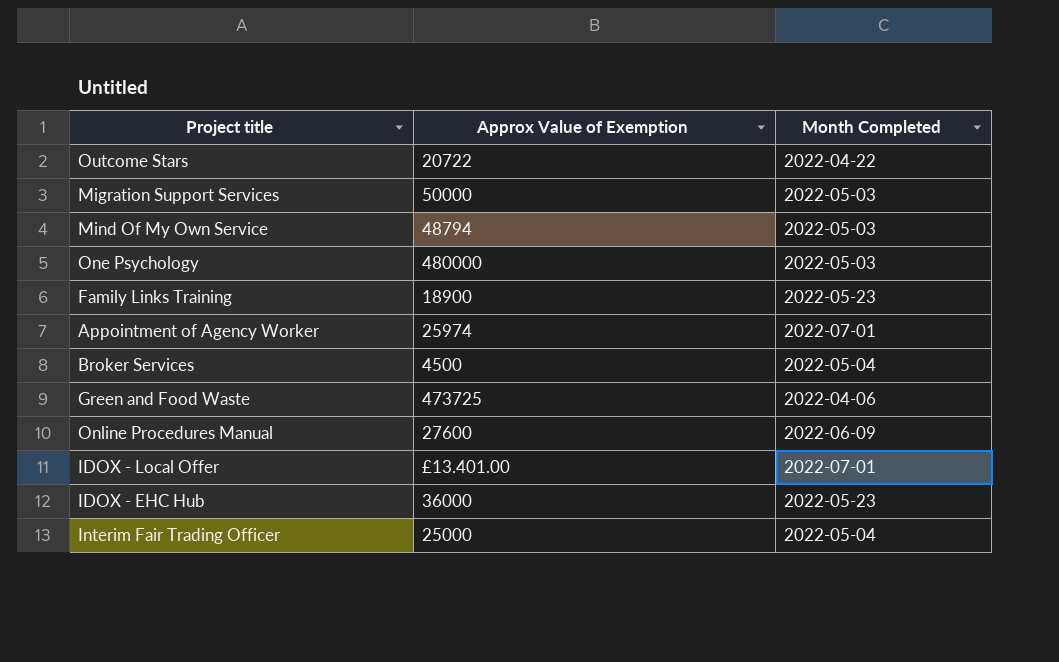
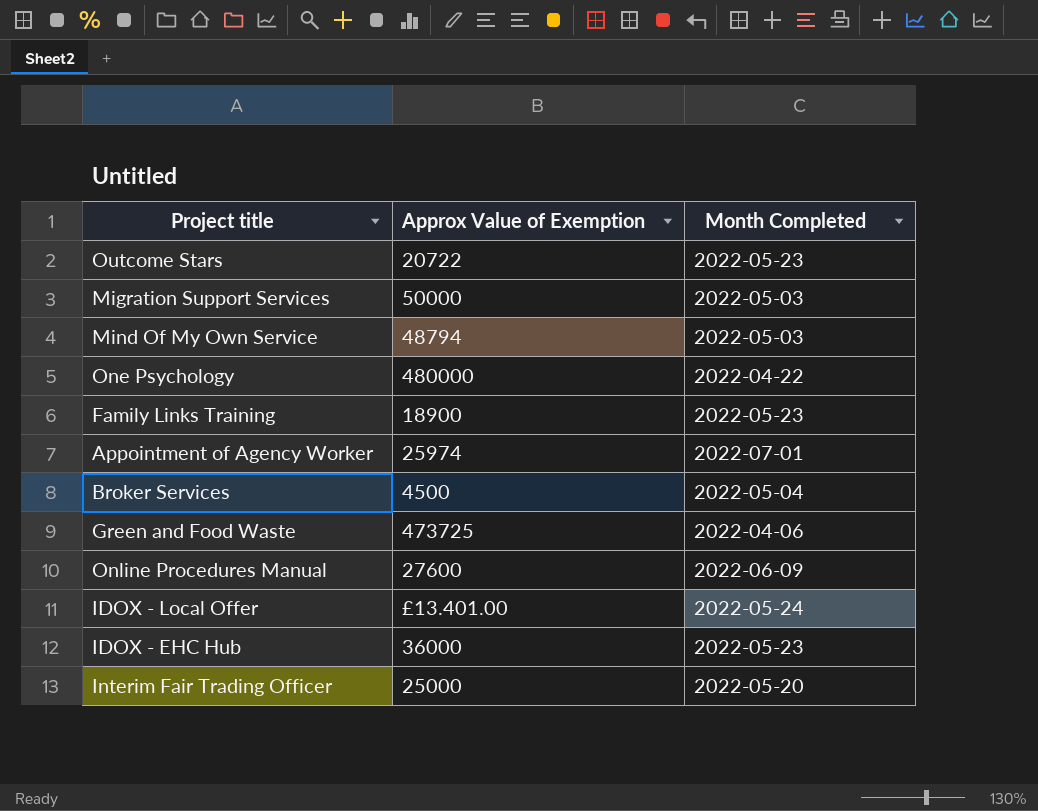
Outcome Stars | Month Completed: 2022-04-22 -> 2022-05-23
One Psychology | Month Completed: 2022-05-03 -> 2022-04-22
IDOX - Local Offer | Month Completed: 2022-07-01 -> 2022-05-24
Interim Fair Trading Officer | Month Completed: 2022-05-04 -> 2022-05-20

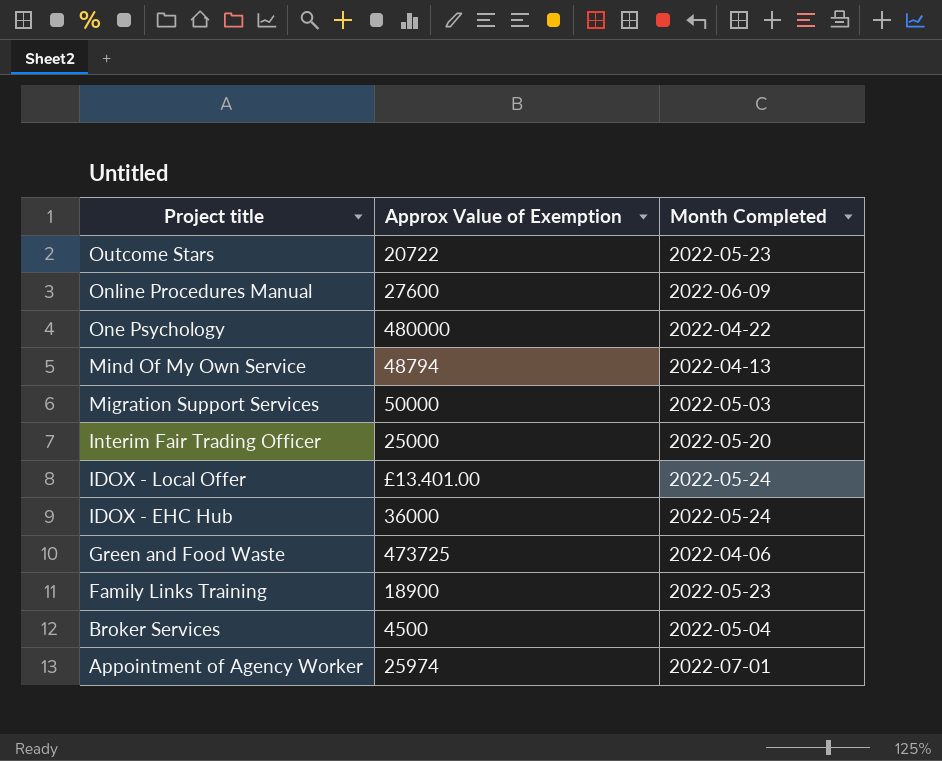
row order: none -> Project title descending
Mind Of My Own Service | Month Completed: 2022-05-03 -> 2022-04-13
IDOX - EHC Hub | Month Completed: 2022-05-23 -> 2022-05-24

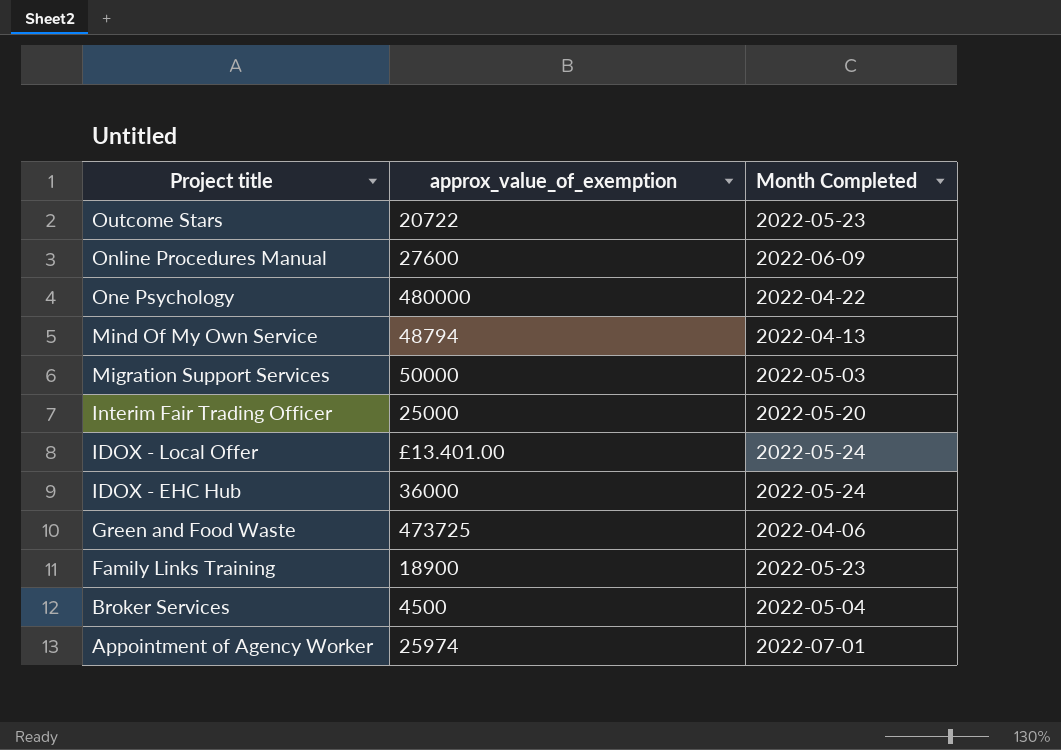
column name: Approx Value of Exemption -> approx_value_of_exemption

